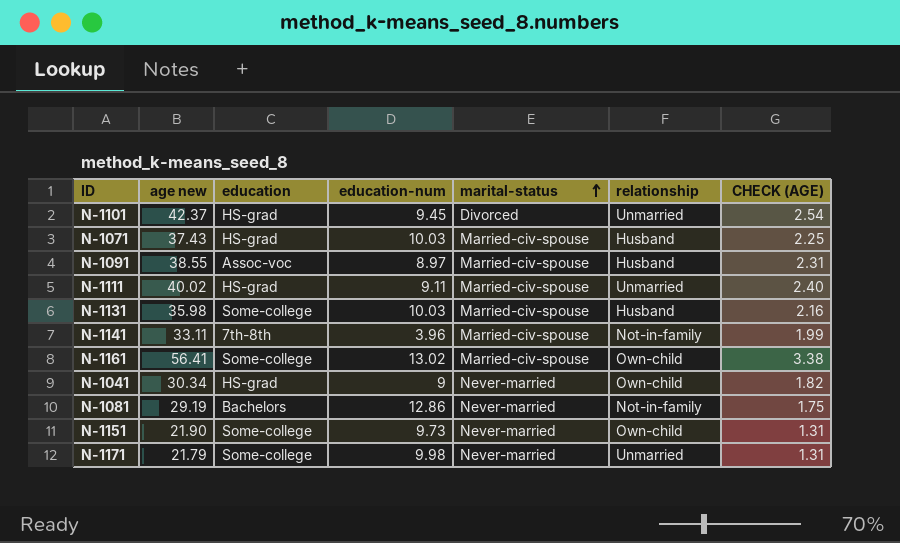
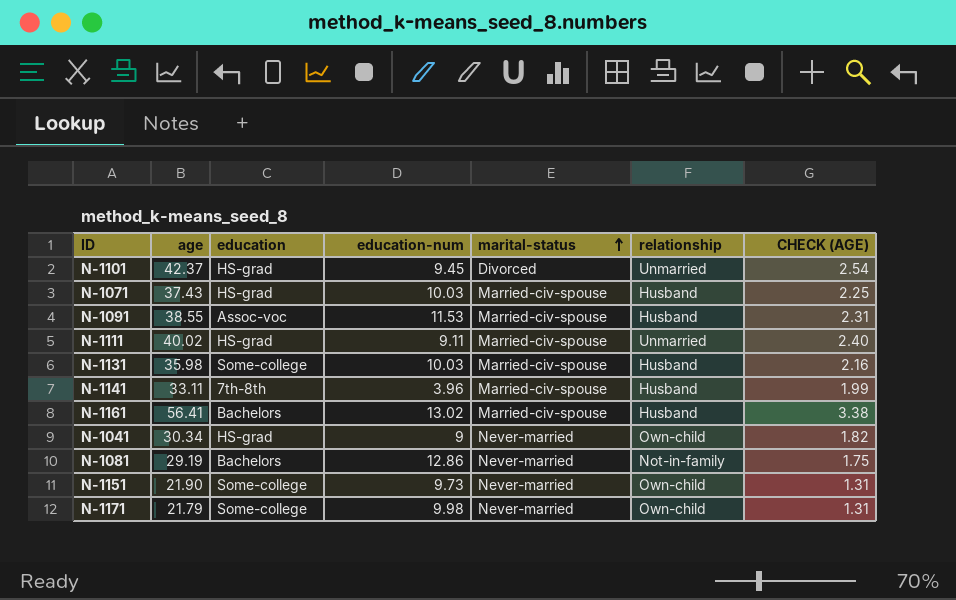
column name: age new -> age
N-1091 | education-num: 8.97 -> 11.53
N-1141 | relationship: Not-in-family -> Husband
N-1161 | education: Some-college -> Bachelors
N-1161 | relationship: Own-child -> Husband
N-1171 | relationship: Unmarried -> Own-child

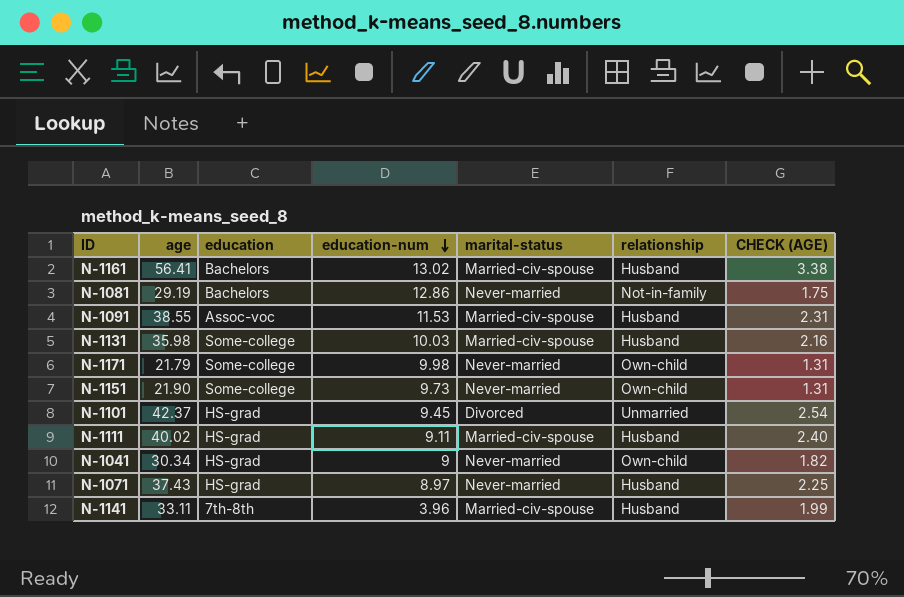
row order: marital-status ascending -> education-num descending
N-1111 | relationship: Unmarried -> Husband
N-1071 | education-num: 10.03 -> 8.97
N-1071 | marital-status: Married-civ-spouse -> Never-married

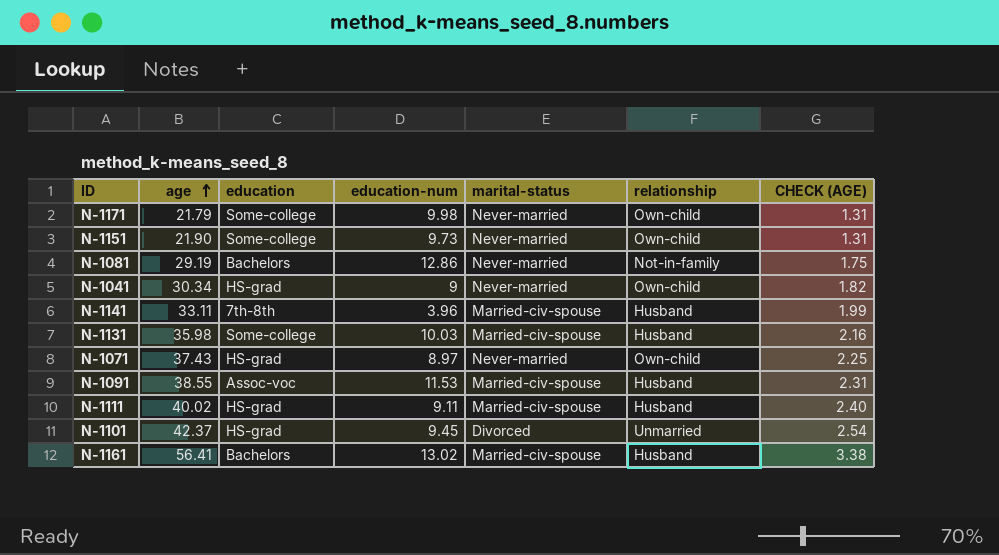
row order: education-num descending -> age ascending
N-1071 | relationship: Husband -> Own-child

